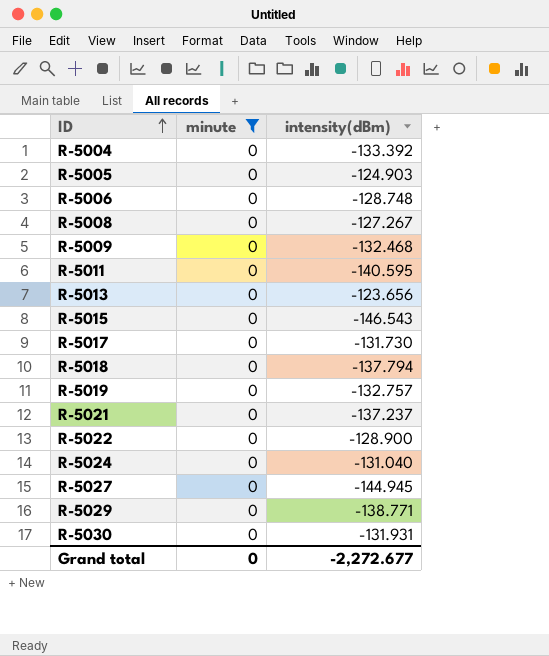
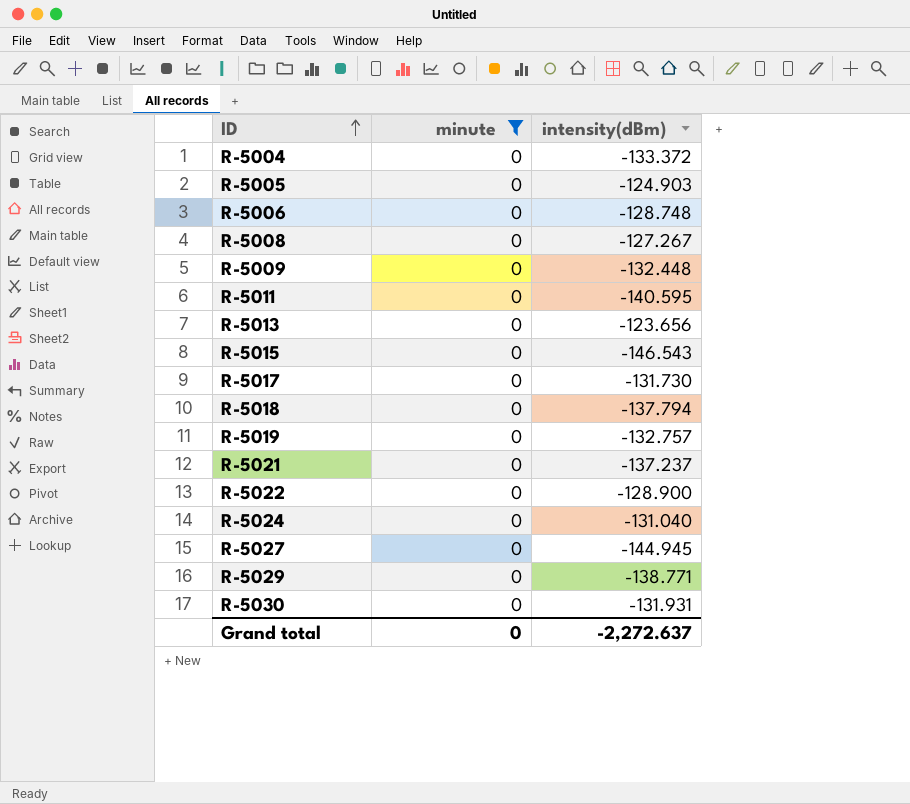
R-5004 | intensity(dBm): -133.392 -> -133.372
R-5009 | intensity(dBm): -132.468 -> -132.448
Grand total | intensity(dBm): -2,272.677 -> -2,272.637

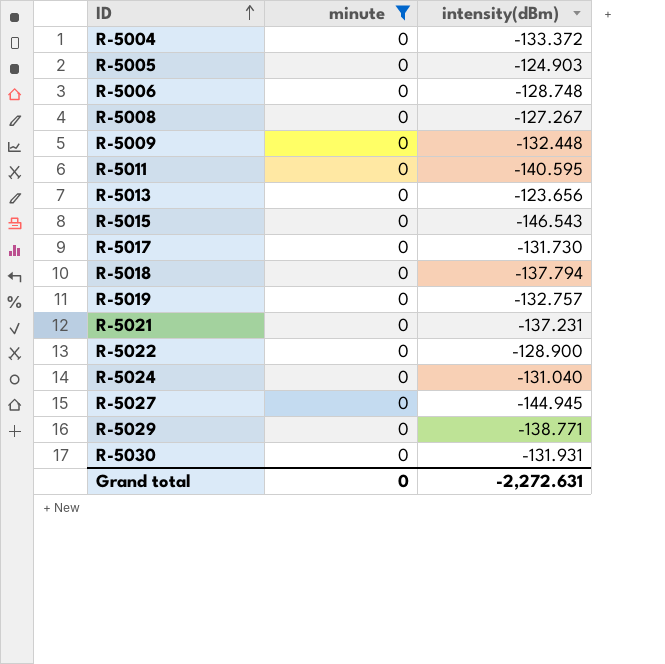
R-5021 | intensity(dBm): -137.237 -> -137.231
Grand total | intensity(dBm): -2,272.637 -> -2,272.631

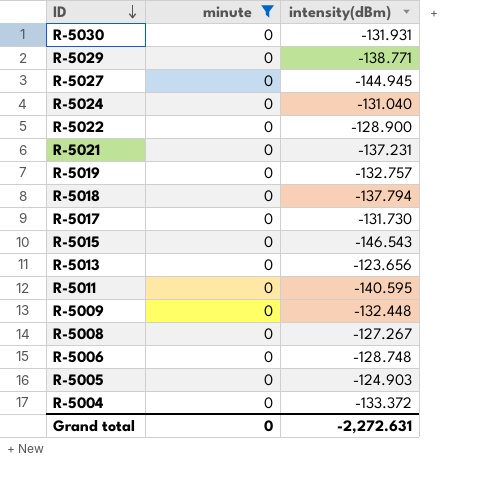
row order: ID ascending -> ID descending

